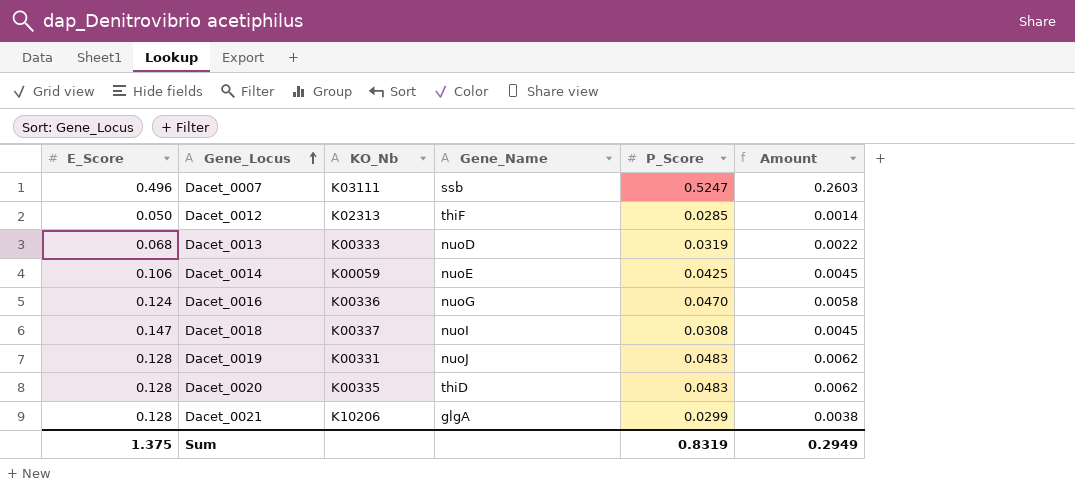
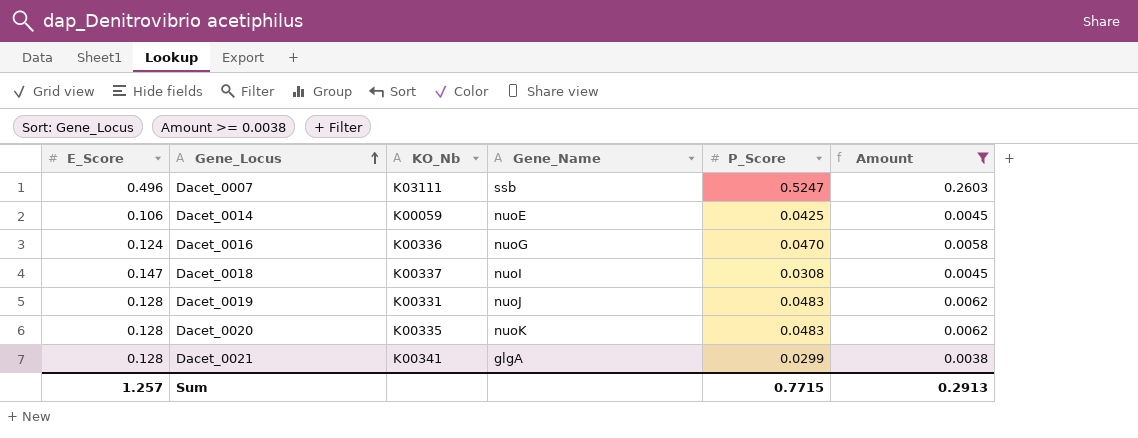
filter: none -> Amount >= 0.0038
Dacet_0020 | Gene_Name: thiD -> nuoK
Dacet_0021 | KO_Nb: K10206 -> K00341
Sum | E_Score: 1.375 -> 1.257
Sum | P_Score: 0.8319 -> 0.7715
Sum | Amount: 0.2949 -> 0.2913

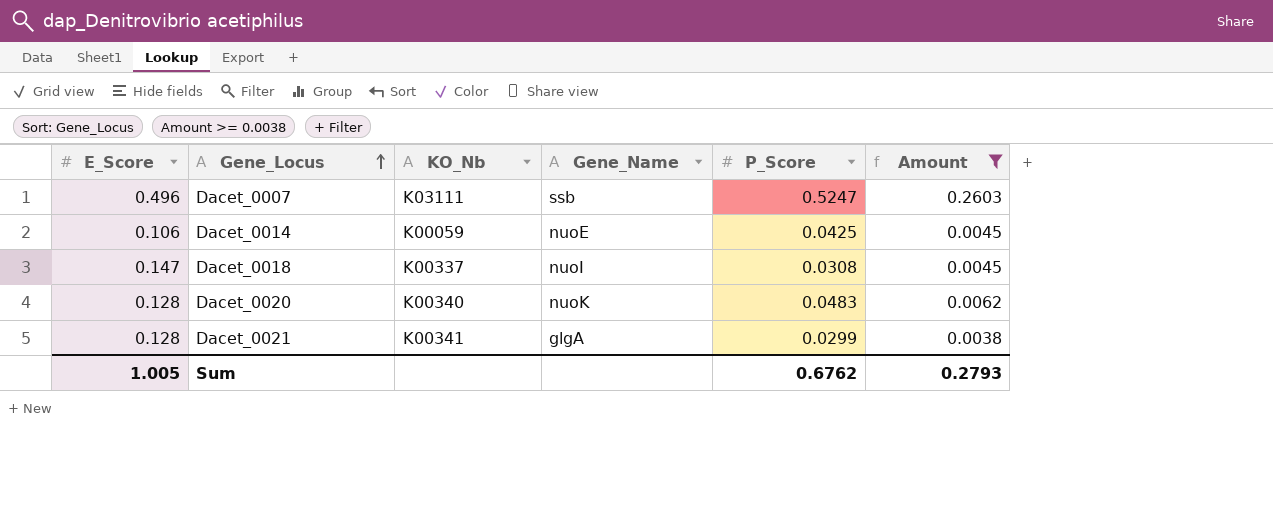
row Dacet_0016: 0.124 | K00336 | nuoG | 0.0470 | 0.0058 -> none
row Dacet_0019: 0.128 | K00331 | nuoJ | 0.0483 | 0.0062 -> none
Dacet_0020 | KO_Nb: K00335 -> K00340
Sum | E_Score: 1.257 -> 1.005
Sum | P_Score: 0.7715 -> 0.6762
Sum | Amount: 0.2913 -> 0.2793

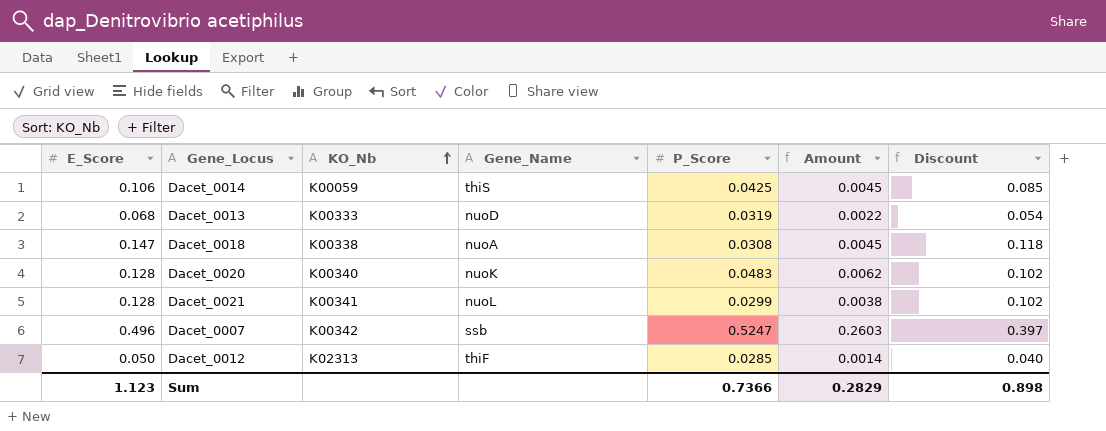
filter: Amount >= 0.0038 -> none
row order: Gene_Locus ascending -> KO_Nb ascending
column Discount | formula: none -> [E_Score] * 0.8
Dacet_0014 | Gene_Name: nuoE -> thiS
Dacet_0018 | KO_Nb: K00337 -> K00338
Dacet_0018 | Gene_Name: nuoI -> nuoA
Dacet_0021 | Gene_Name: glgA -> nuoL
Dacet_0007 | KO_Nb: K03111 -> K00342
Sum | E_Score: 1.005 -> 1.123
Sum | P_Score: 0.6762 -> 0.7366
Sum | Amount: 0.2793 -> 0.2829

